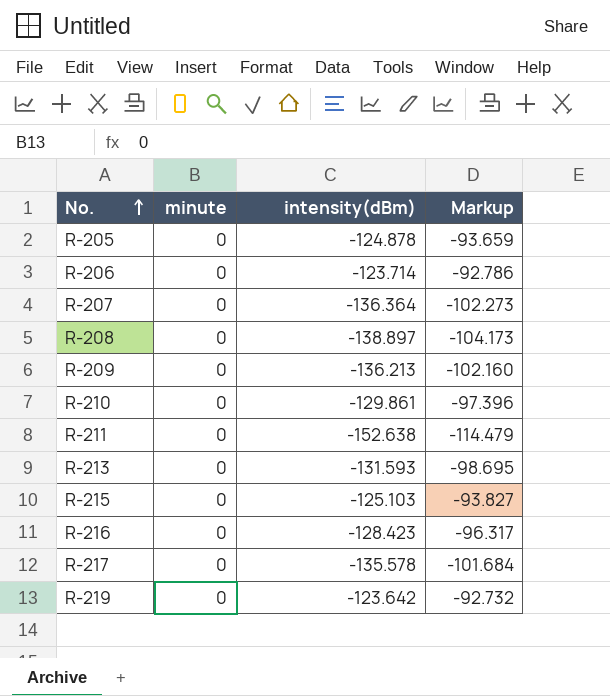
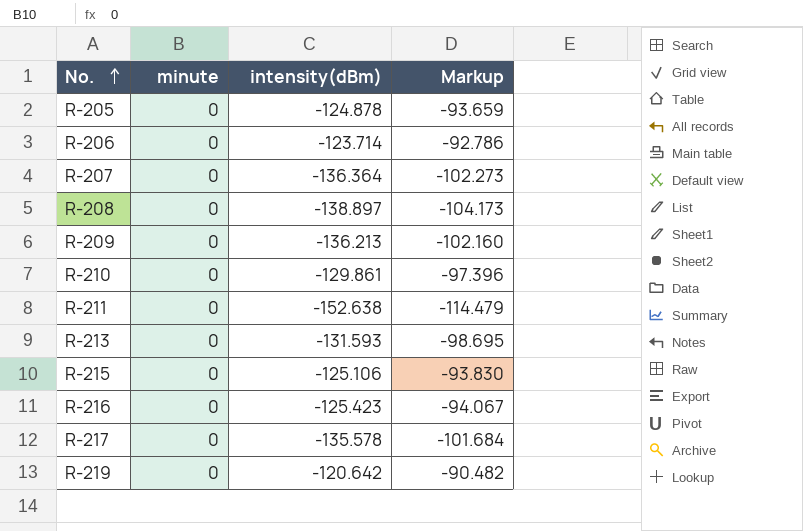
R-215 | intensity(dBm): -125.103 -> -125.106
R-215 | Markup: -93.827 -> -93.830
R-216 | intensity(dBm): -128.423 -> -125.423
R-216 | Markup: -96.317 -> -94.067
R-219 | intensity(dBm): -123.642 -> -120.642
R-219 | Markup: -92.732 -> -90.482

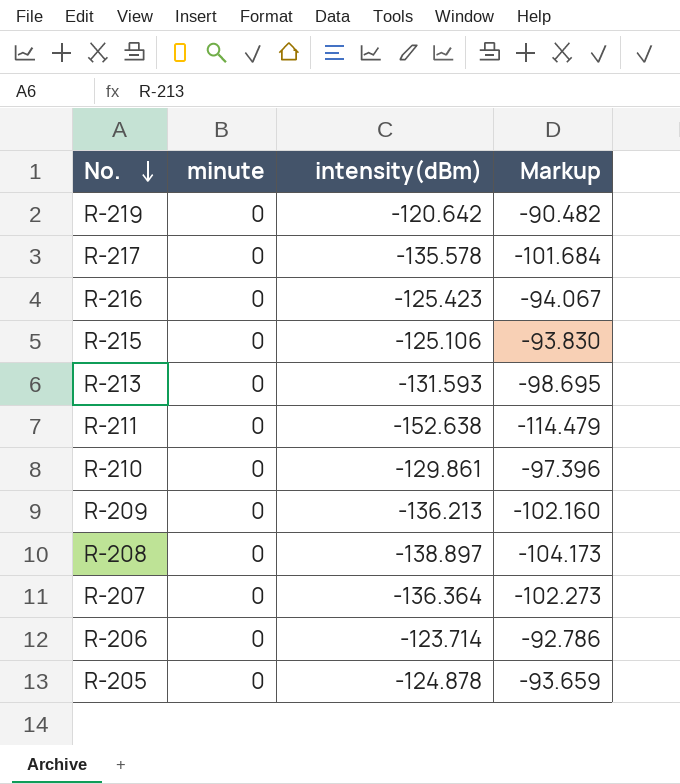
row order: No. ascending -> No. descending

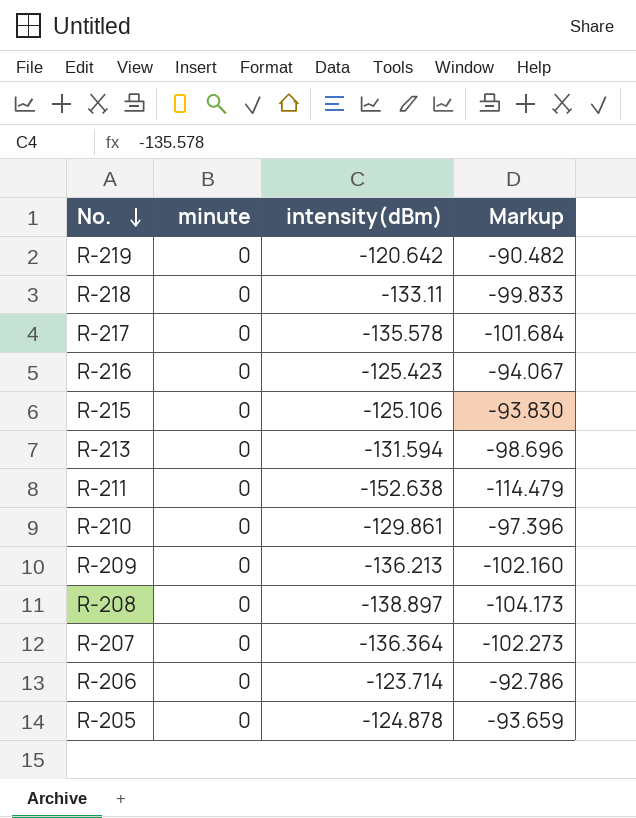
row R-218: none -> 0 | -133.11 | -99.833
R-213 | intensity(dBm): -131.593 -> -131.594
R-213 | Markup: -98.695 -> -98.696

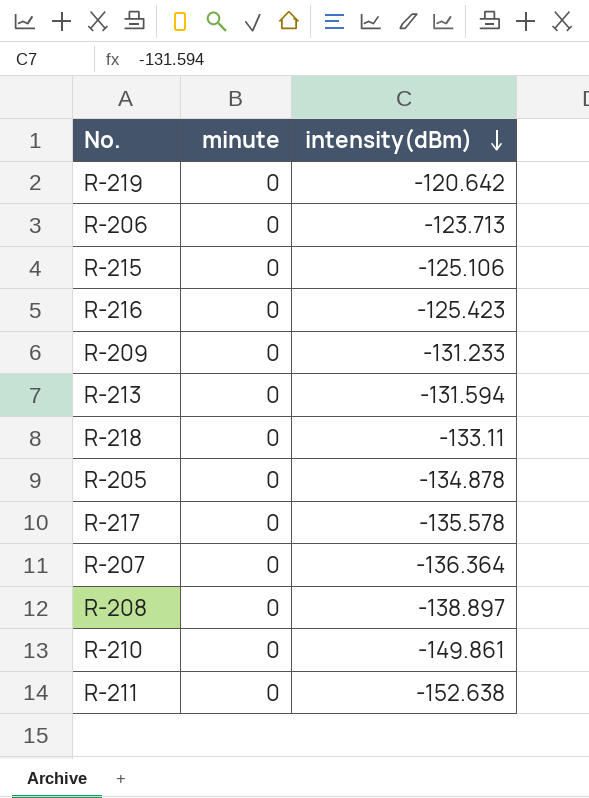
row order: No. descending -> intensity(dBm) descending
column Markup | formula: [intensity(dBm)] * 0.75 -> none
R-206 | intensity(dBm): -123.714 -> -123.713
R-209 | intensity(dBm): -136.213 -> -131.233
R-205 | intensity(dBm): -124.878 -> -134.878
R-210 | intensity(dBm): -129.861 -> -149.861

